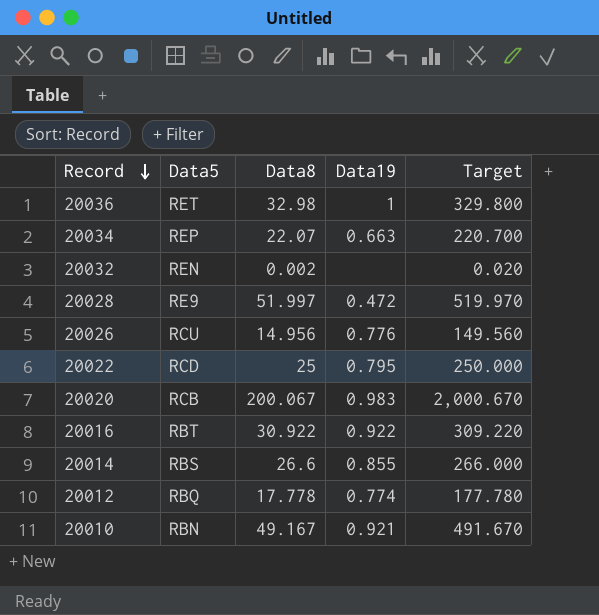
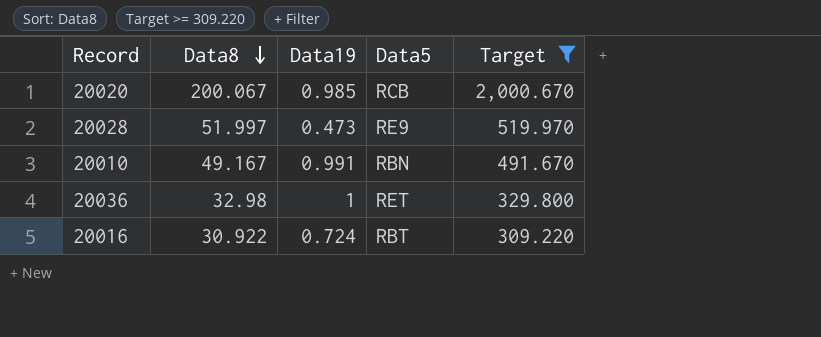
filter: none -> Target >= 309.220
row order: Record descending -> Data8 descending
column Data5 | position: 2 -> 4
20020 | Data19: 0.983 -> 0.985
20028 | Data19: 0.472 -> 0.473
20010 | Data19: 0.921 -> 0.991
20016 | Data19: 0.922 -> 0.724

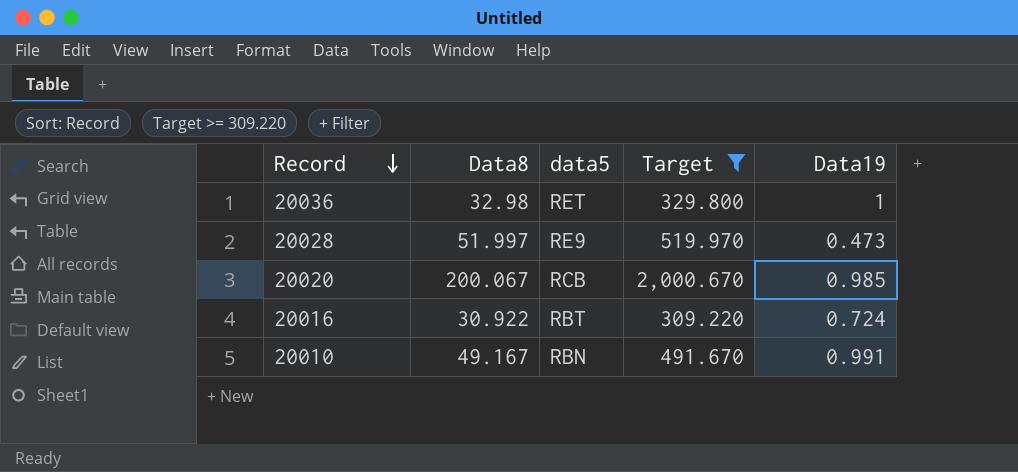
row order: Data8 descending -> Record descending
column name: Data5 -> data5
column Data19 | position: 3 -> 5

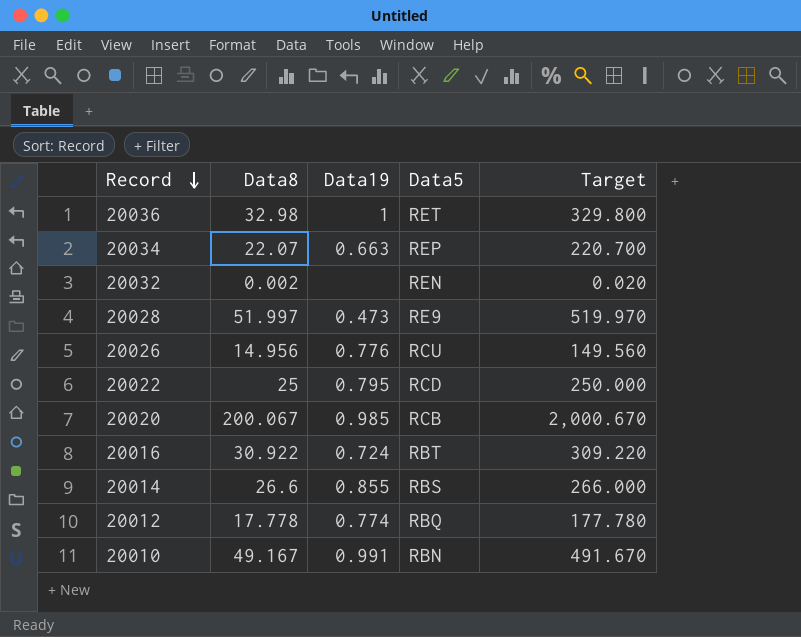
filter: Target >= 309.220 -> none
column Data19 | position: 5 -> 3
column name: data5 -> Data5

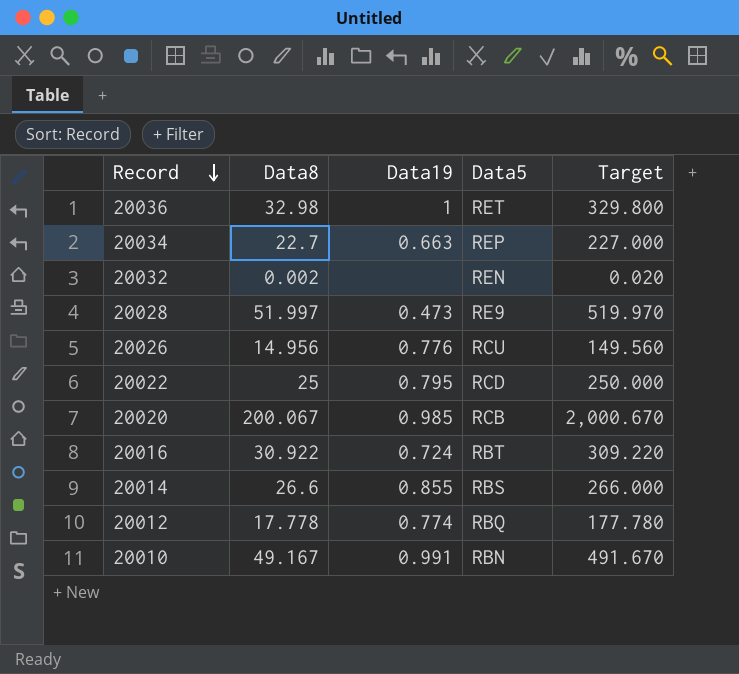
20034 | Data8: 22.07 -> 22.7
20034 | Target: 220.700 -> 227.000

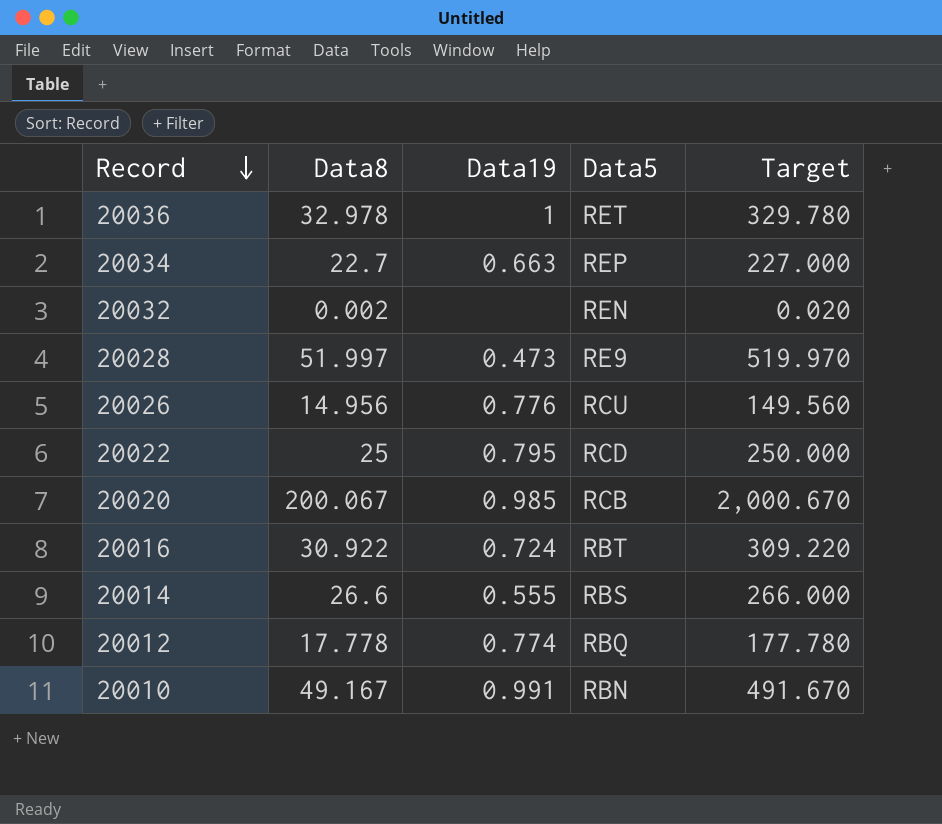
20036 | Data8: 32.98 -> 32.978
20036 | Target: 329.800 -> 329.780
20014 | Data19: 0.855 -> 0.555

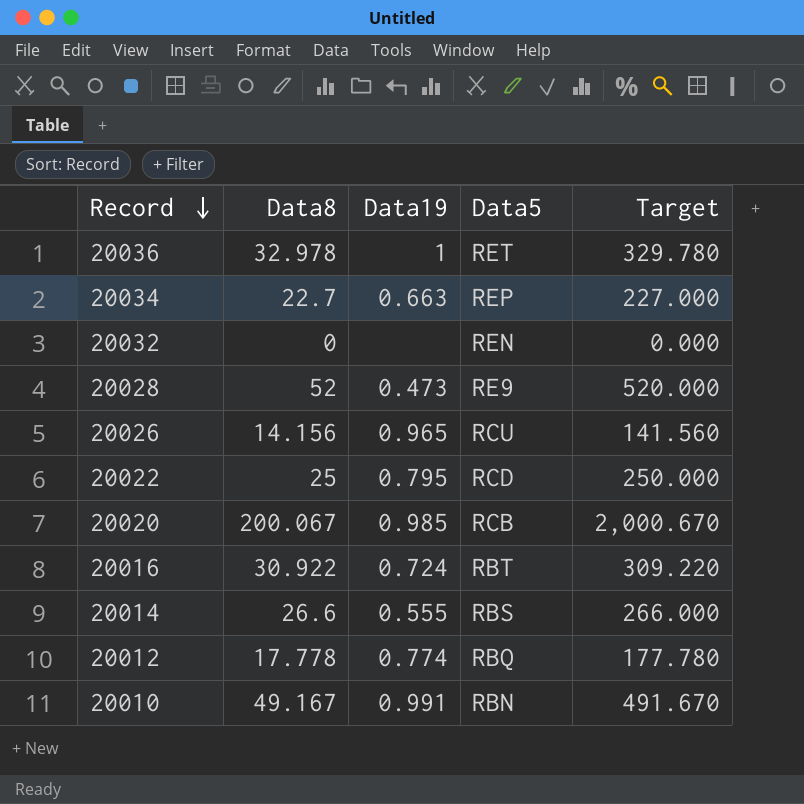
20032 | Data8: 0.002 -> 0
20032 | Target: 0.020 -> 0.000
20028 | Data8: 51.997 -> 52
20028 | Target: 519.970 -> 520.000
20026 | Data8: 14.956 -> 14.156
20026 | Data19: 0.776 -> 0.965
20026 | Target: 149.560 -> 141.560

